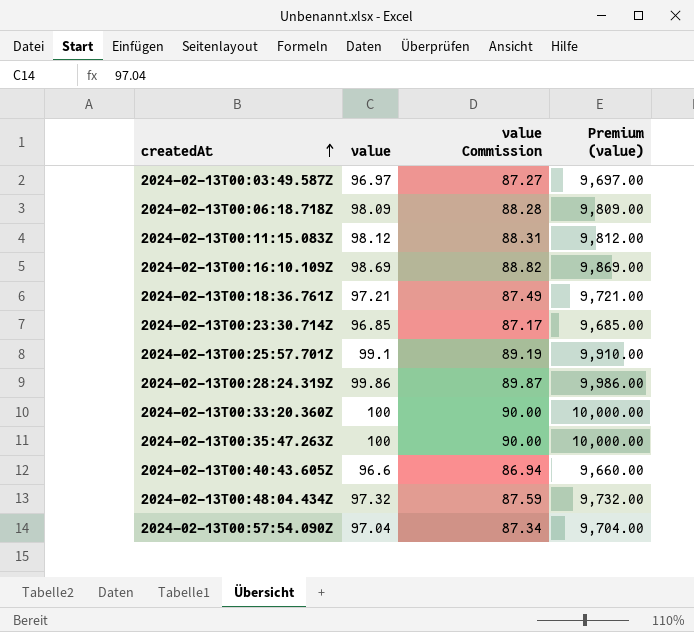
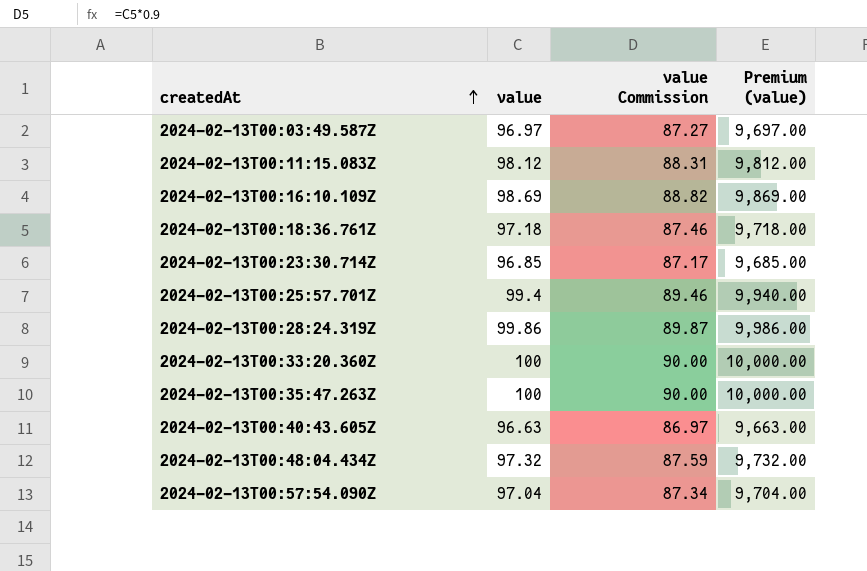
row 2024-02-13T00:06:18.718Z: 98.09 | 88.28 | 9,809.00 -> none
2024-02-13T00:18:36.761Z | value: 97.21 -> 97.18
2024-02-13T00:18:36.761Z | value Commission: 87.49 -> 87.46
2024-02-13T00:18:36.761Z | Premium (value): 9,721.00 -> 9,718.00
2024-02-13T00:25:57.701Z | value: 99.1 -> 99.4
2024-02-13T00:25:57.701Z | value Commission: 89.19 -> 89.46
2024-02-13T00:25:57.701Z | Premium (value): 9,910.00 -> 9,940.00
2024-02-13T00:40:43.605Z | value: 96.6 -> 96.63
2024-02-13T00:40:43.605Z | value Commission: 86.94 -> 86.97
2024-02-13T00:40:43.605Z | Premium (value): 9,660.00 -> 9,663.00

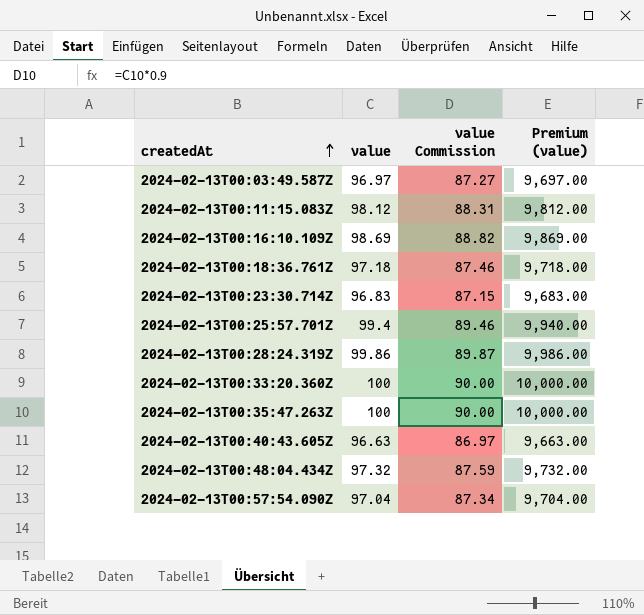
2024-02-13T00:23:30.714Z | value: 96.85 -> 96.83
2024-02-13T00:23:30.714Z | value Commission: 87.17 -> 87.15
2024-02-13T00:23:30.714Z | Premium (value): 9,685.00 -> 9,683.00

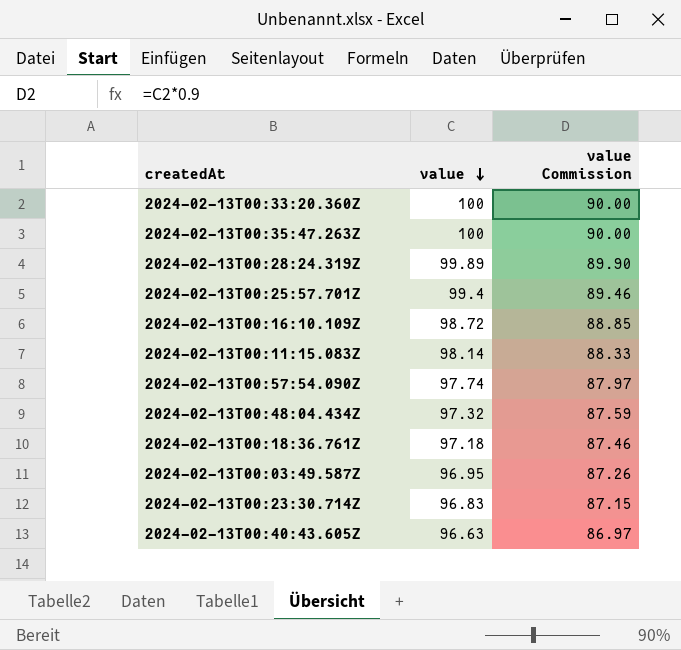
row order: createdAt ascending -> value descending
column Premium (value) | formula: [value] * 100 -> none
2024-02-13T00:28:24.319Z | value: 99.86 -> 99.89
2024-02-13T00:28:24.319Z | value Commission: 89.87 -> 89.90
2024-02-13T00:16:10.109Z | value: 98.69 -> 98.72
2024-02-13T00:16:10.109Z | value Commission: 88.82 -> 88.85
2024-02-13T00:11:15.083Z | value: 98.12 -> 98.14
2024-02-13T00:11:15.083Z | value Commission: 88.31 -> 88.33
2024-02-13T00:57:54.090Z | value: 97.04 -> 97.74
2024-02-13T00:57:54.090Z | value Commission: 87.34 -> 87.97
2024-02-13T00:03:49.587Z | value: 96.97 -> 96.95
2024-02-13T00:03:49.587Z | value Commission: 87.27 -> 87.26

